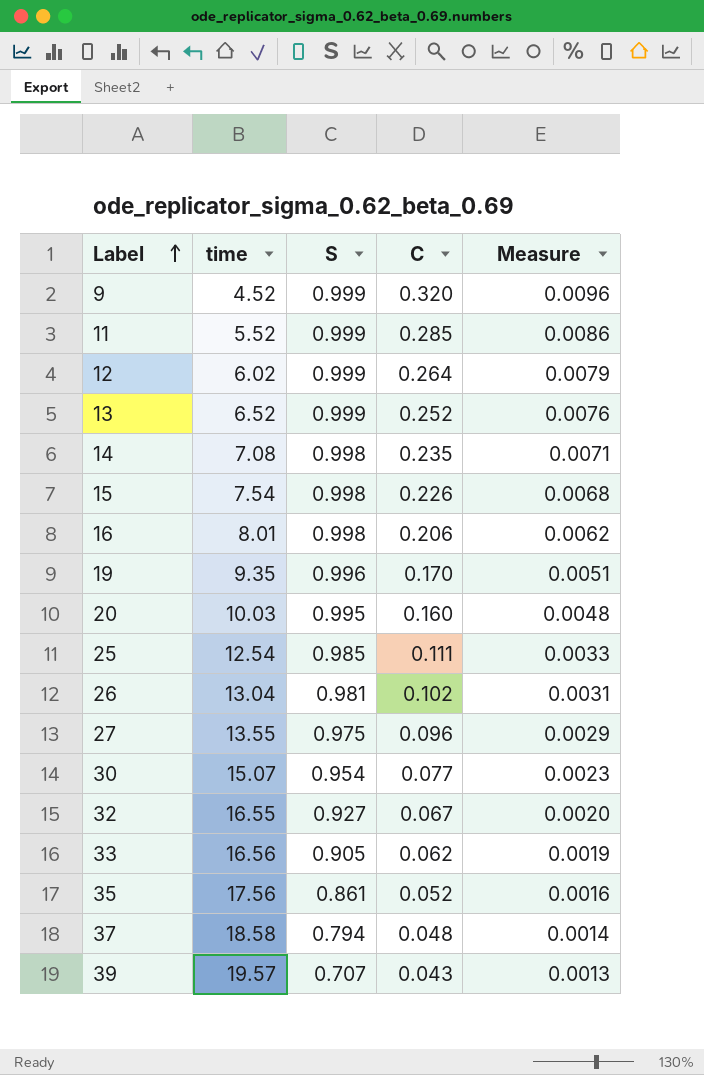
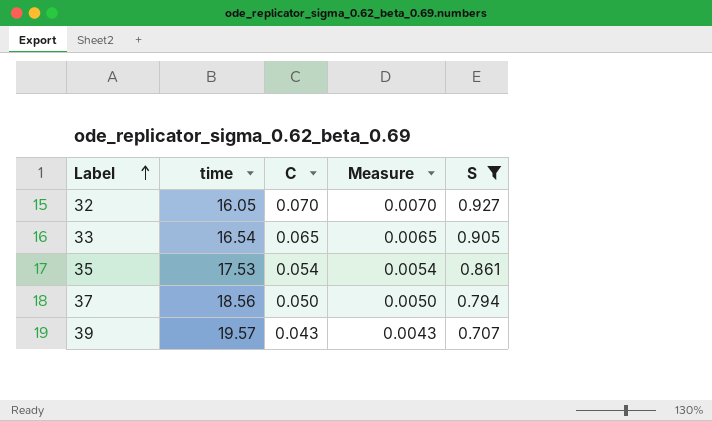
filter: none -> S <= 0.927
column Measure | formula: [C] * 0.03 -> [C] * 0.1
column S | position: 3 -> 5
32 | time: 16.55 -> 16.05
32 | C: 0.067 -> 0.070
33 | time: 16.56 -> 16.54
33 | C: 0.062 -> 0.065
35 | time: 17.56 -> 17.53
35 | C: 0.052 -> 0.054
37 | time: 18.58 -> 18.56
37 | C: 0.048 -> 0.050

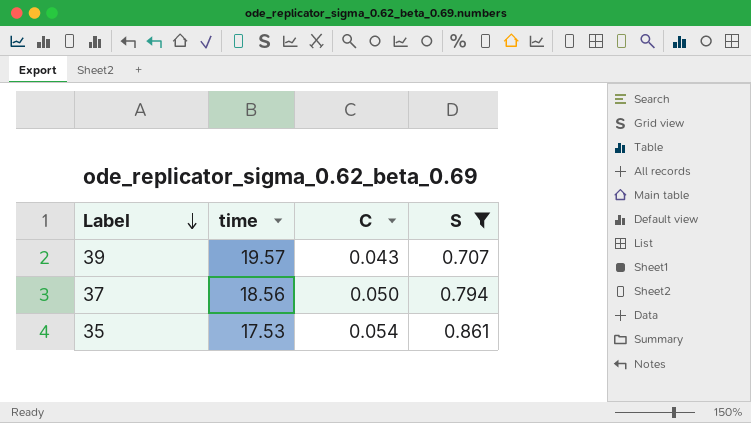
row order: Label ascending -> Label descending
column Measure | formula: [C] * 0.1 -> none
row 32: 16.05 | 0.070 | 0.0070 | 0.927 -> none
row 33: 16.54 | 0.065 | 0.0065 | 0.905 -> none

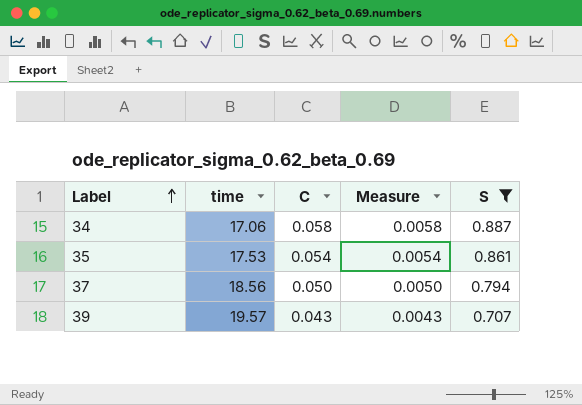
row order: Label descending -> Label ascending
column Measure | formula: none -> [C] * 0.1
row 34: none -> 17.06 | 0.058 | 0.0058 | 0.887

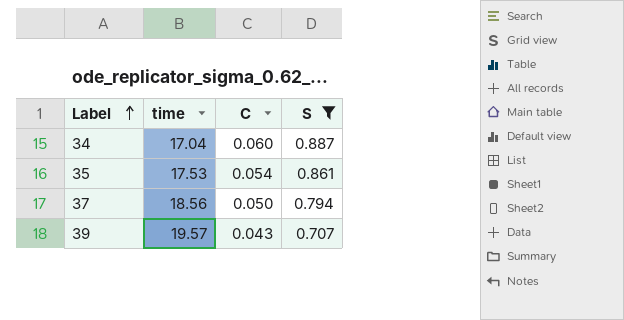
column Measure | formula: [C] * 0.1 -> none
34 | time: 17.06 -> 17.04
34 | C: 0.058 -> 0.060

